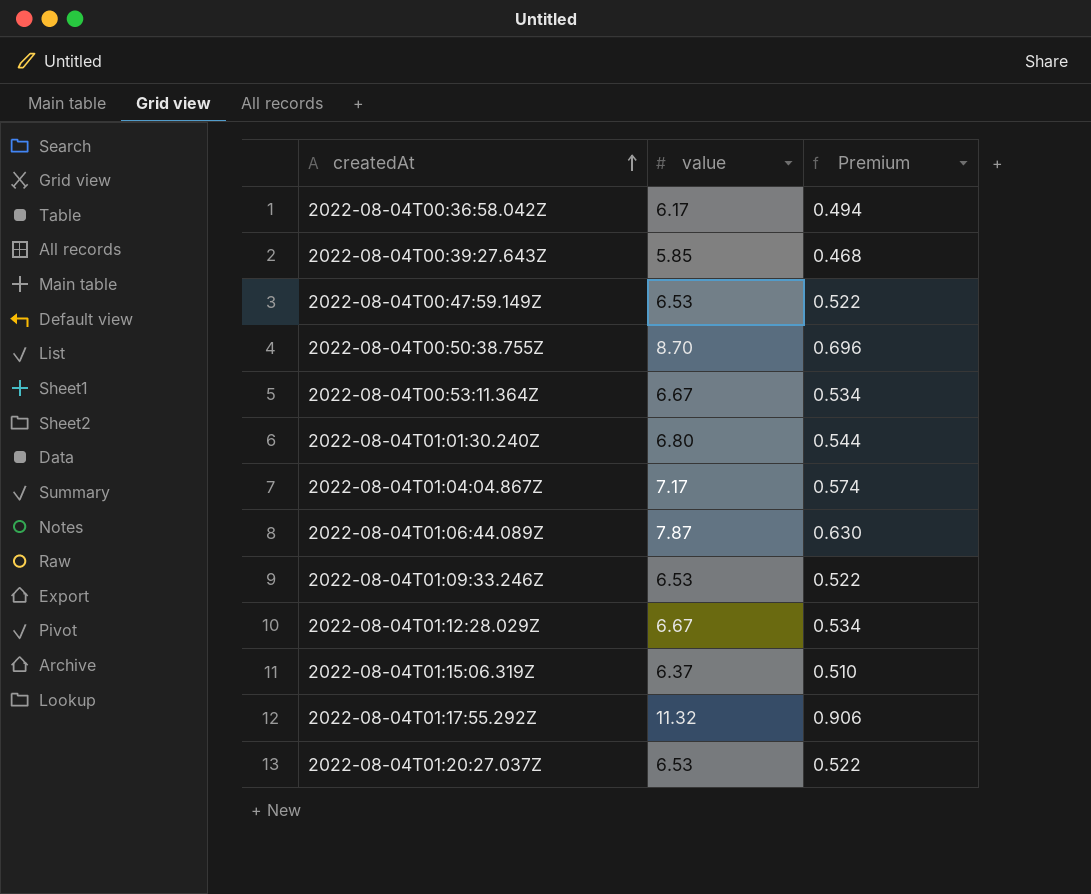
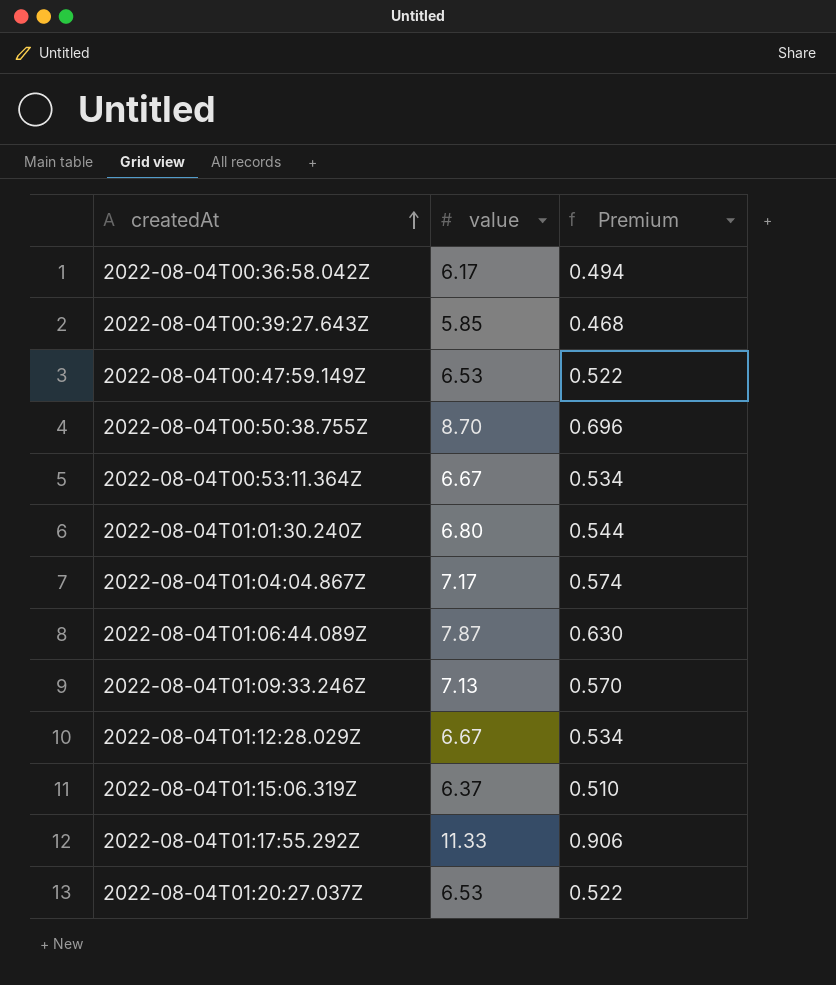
2022-08-04T01:09:33.246Z | value: 6.53 -> 7.13
2022-08-04T01:09:33.246Z | Premium: 0.522 -> 0.570
2022-08-04T01:17:55.292Z | value: 11.32 -> 11.33

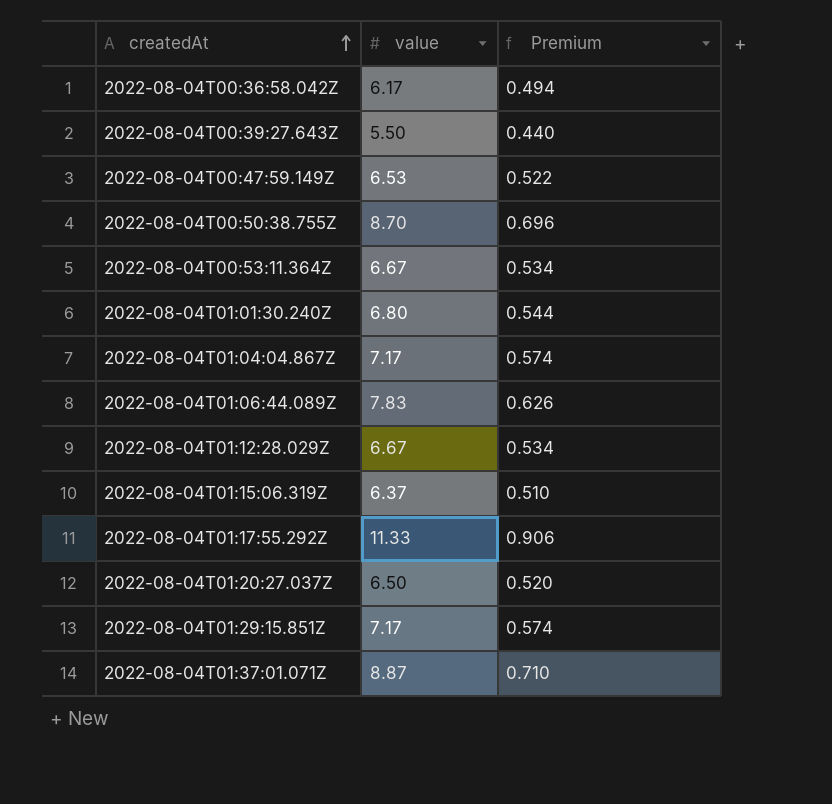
row 2022-08-04T01:09:33.246Z: 7.13 | 0.570 -> none
2022-08-04T00:39:27.643Z | value: 5.85 -> 5.50
2022-08-04T00:39:27.643Z | Premium: 0.468 -> 0.440
2022-08-04T01:06:44.089Z | value: 7.87 -> 7.83
2022-08-04T01:06:44.089Z | Premium: 0.630 -> 0.626
2022-08-04T01:20:27.037Z | value: 6.53 -> 6.50
2022-08-04T01:20:27.037Z | Premium: 0.522 -> 0.520
row 2022-08-04T01:29:15.851Z: none -> 7.17 | 0.574
row 2022-08-04T01:37:01.071Z: none -> 8.87 | 0.710

